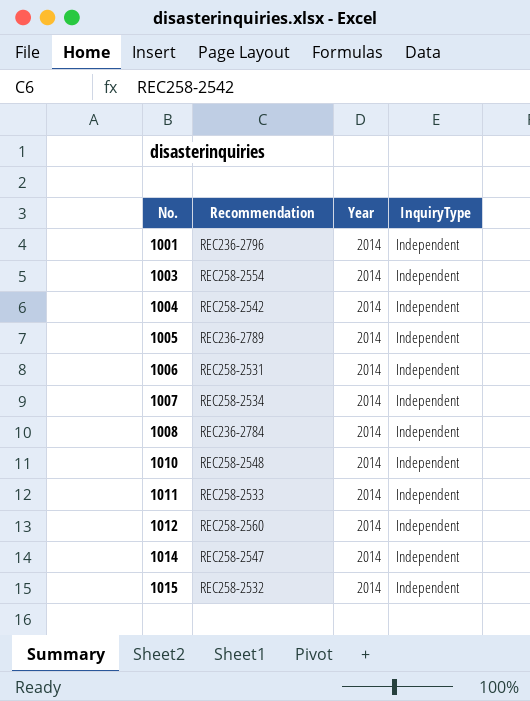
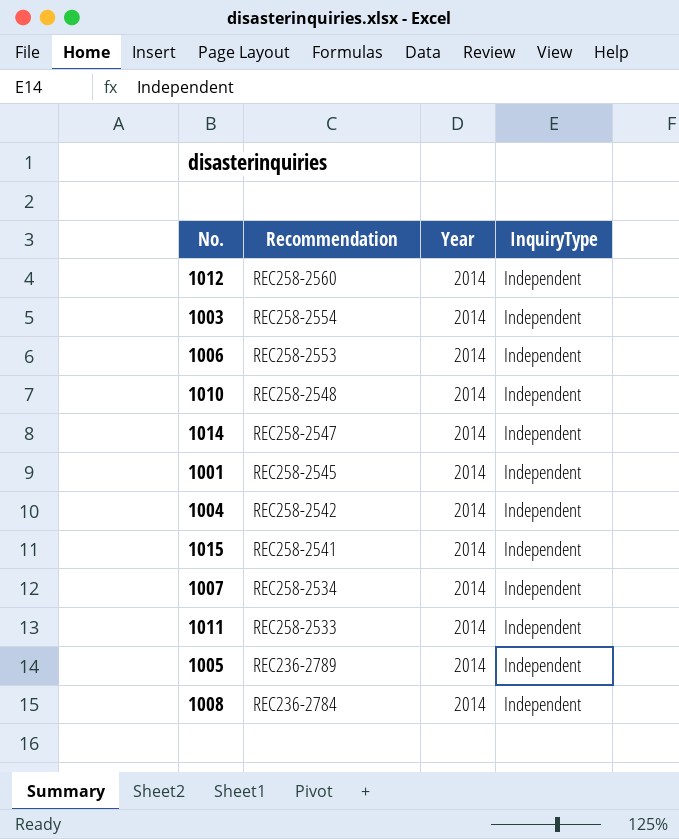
row order: No. ascending -> Recommendation descending
1006 | Recommendation: REC258-2531 -> REC258-2553
1001 | Recommendation: REC236-2796 -> REC258-2545
1015 | Recommendation: REC258-2532 -> REC258-2541

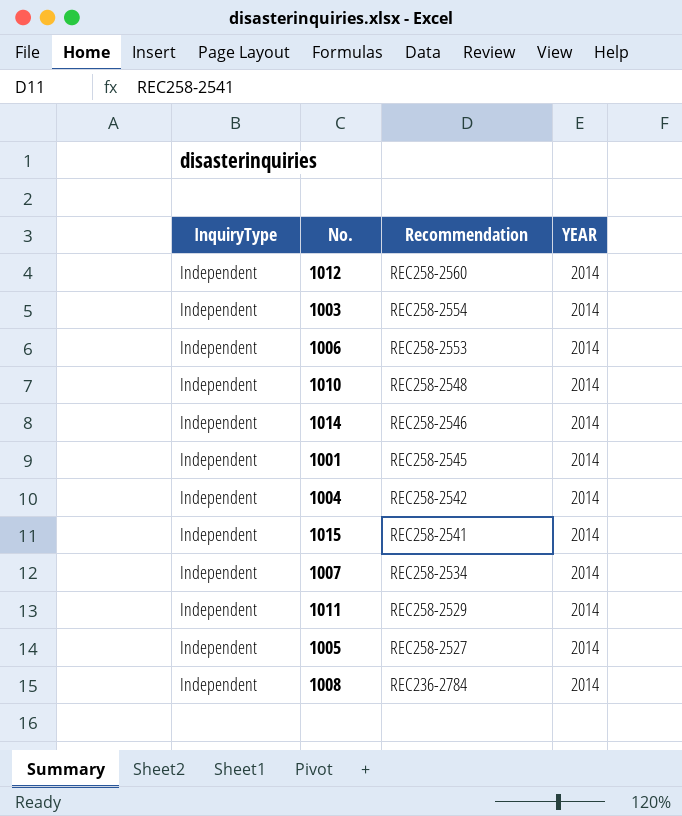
column InquiryType | position: 4 -> 1
column name: Year -> YEAR
1014 | Recommendation: REC258-2547 -> REC258-2546
1011 | Recommendation: REC258-2533 -> REC258-2529
1005 | Recommendation: REC236-2789 -> REC258-2527

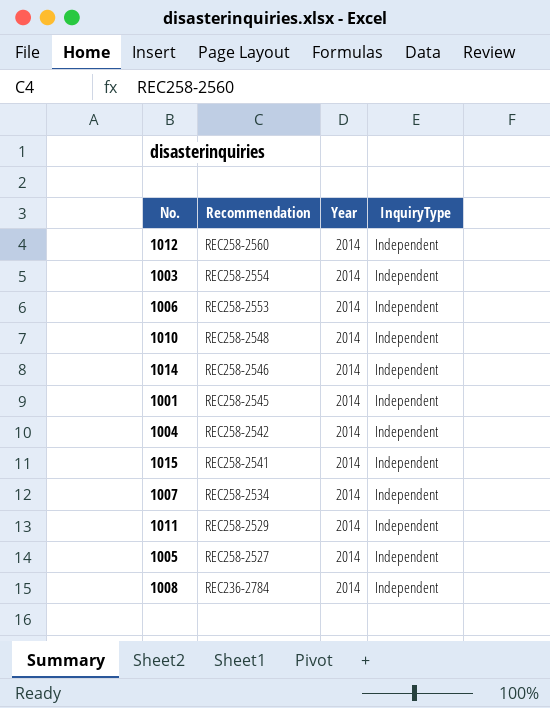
column name: YEAR -> Year
column InquiryType | position: 1 -> 4

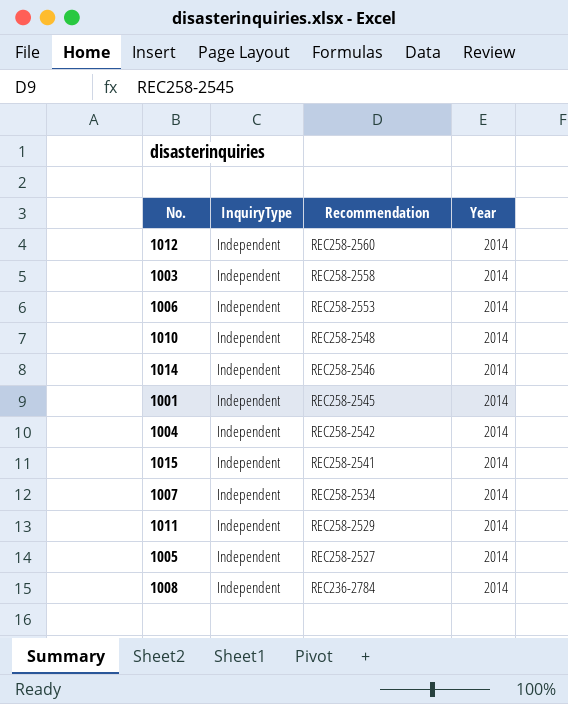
column InquiryType | position: 4 -> 2
1003 | Recommendation: REC258-2554 -> REC258-2558

